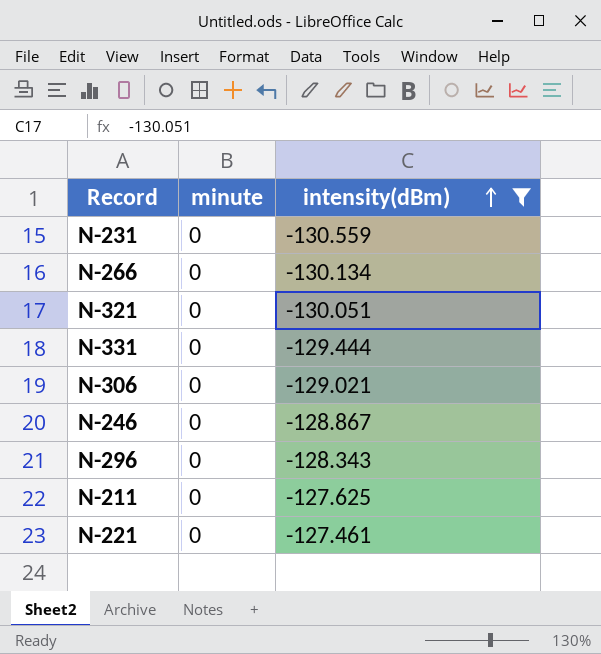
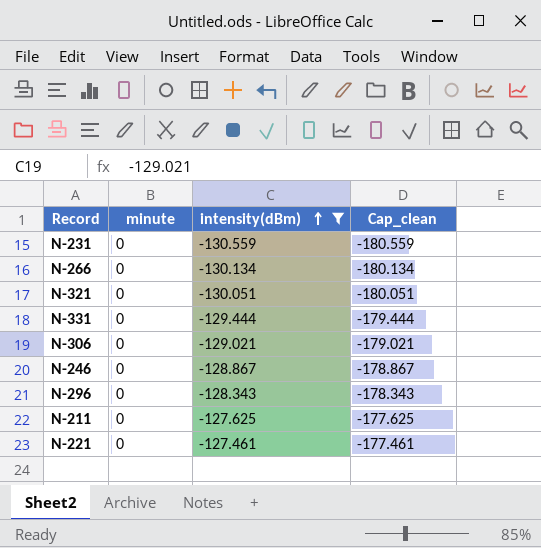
column Cap_clean | formula: none -> [intensity(dBm)] - 50

